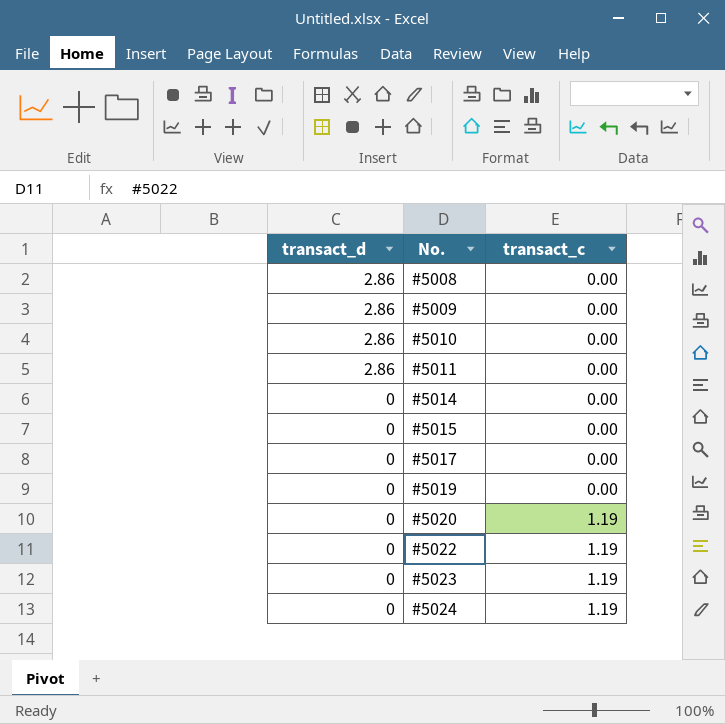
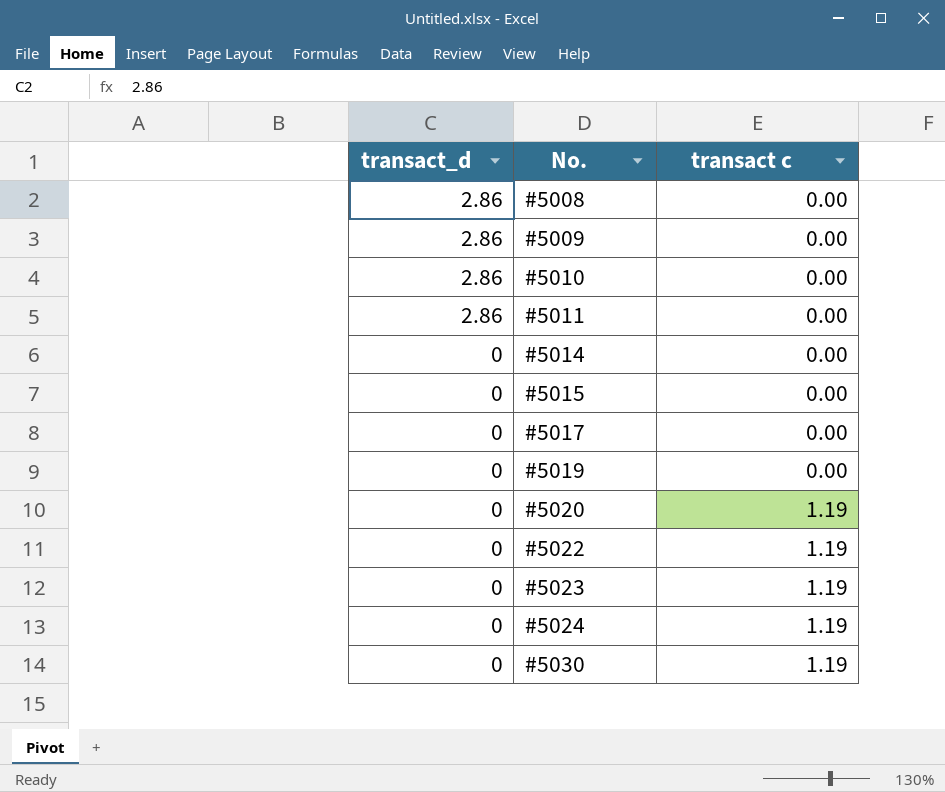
column name: transact_c -> transact c
row #5030: none -> 0 | 1.19

